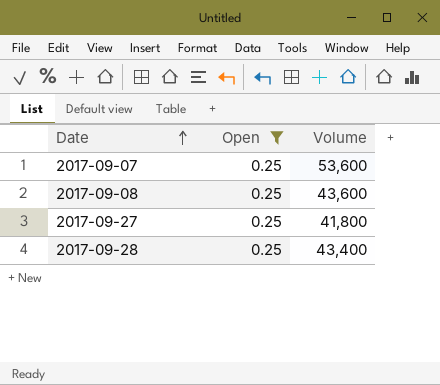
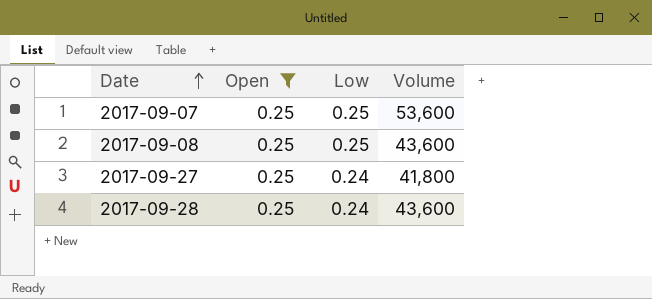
column Low | position: none -> 3
2017-09-28 | Volume: 43,400 -> 43,600

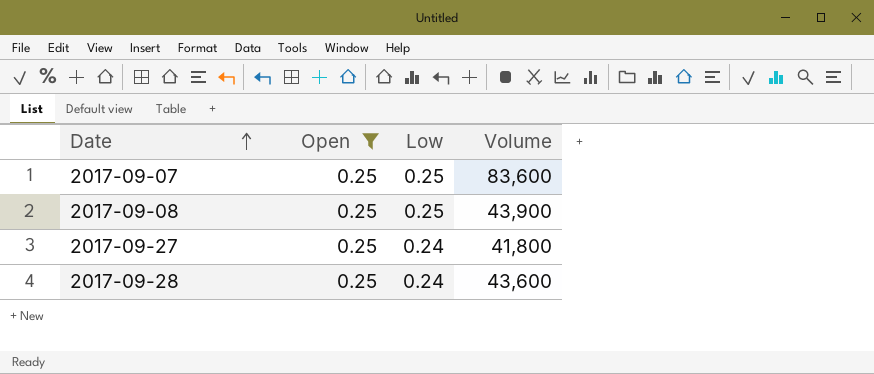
2017-09-07 | Volume: 53,600 -> 83,600
2017-09-08 | Volume: 43,600 -> 43,900

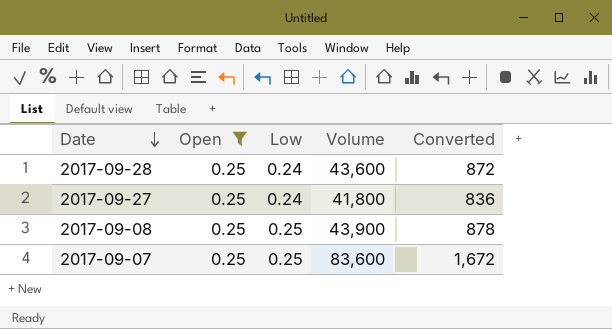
row order: Date ascending -> Date descending
column Converted | formula: none -> [Volume] * 0.02

